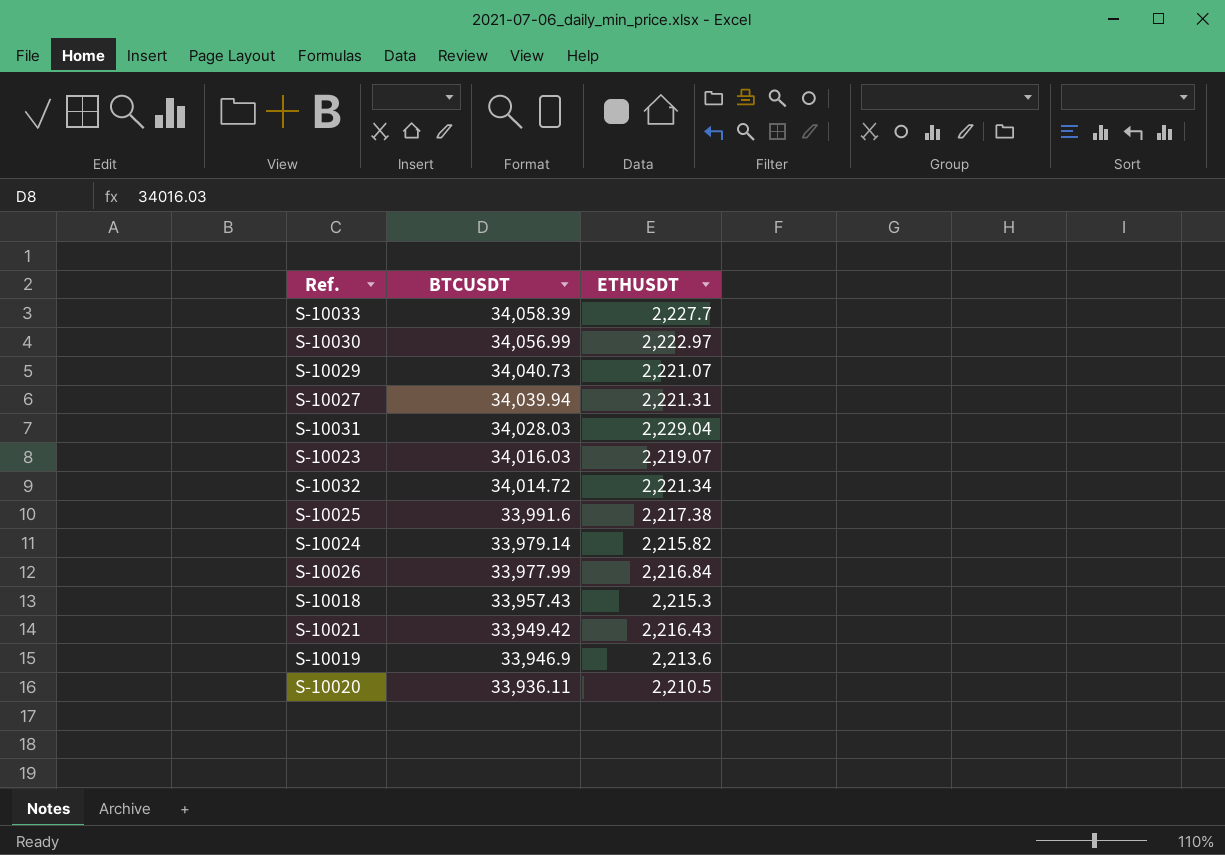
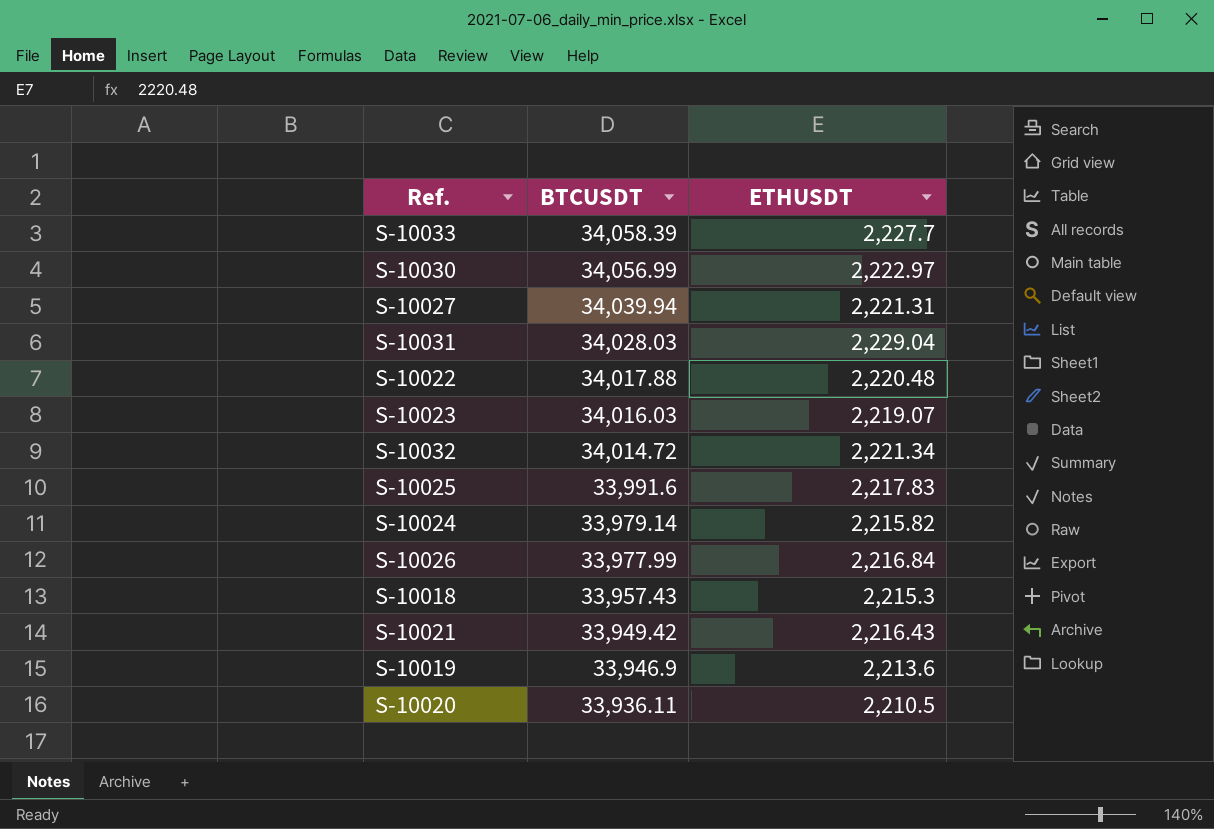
row S-10029: 34,040.73 | 2,221.07 -> none
row S-10022: none -> 34,017.88 | 2,220.48
S-10025 | ETHUSDT: 2,217.38 -> 2,217.83

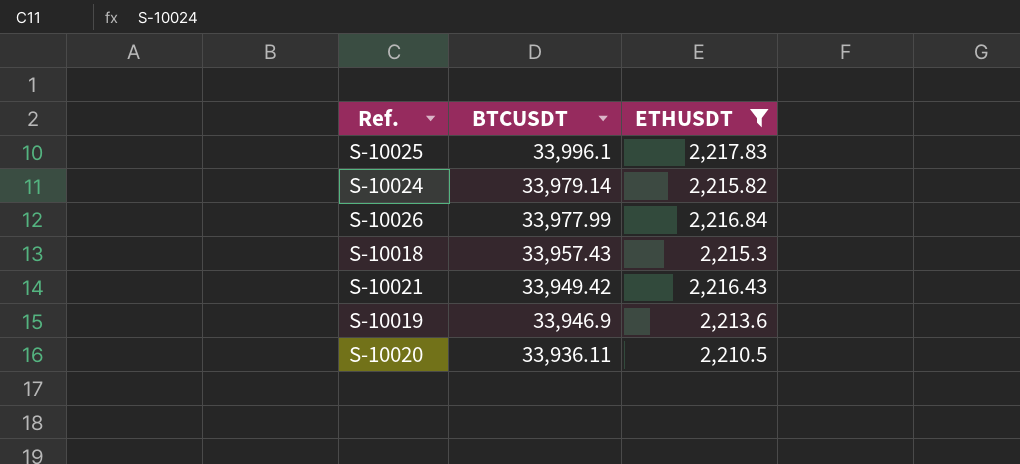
filter: none -> ETHUSDT <= 2,217.83
S-10025 | BTCUSDT: 33,991.6 -> 33,996.1

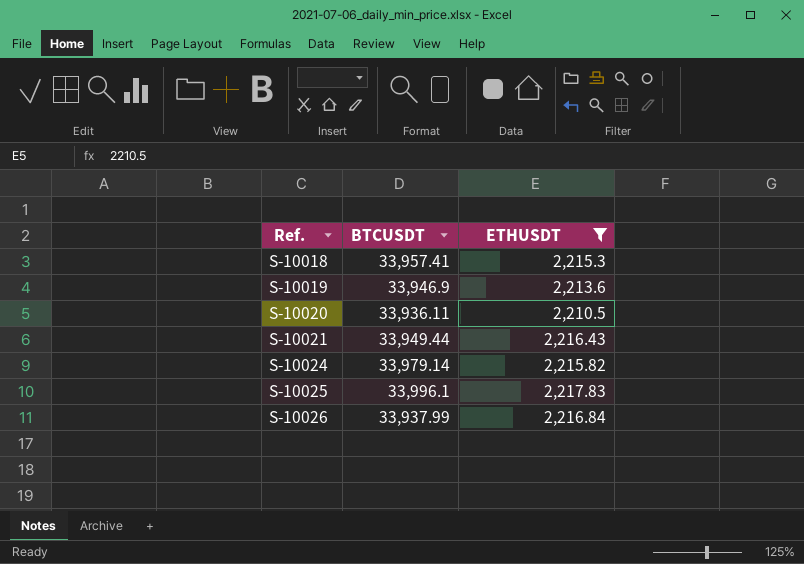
row order: BTCUSDT descending -> Ref. ascending
S-10018 | BTCUSDT: 33,957.43 -> 33,957.41
S-10021 | BTCUSDT: 33,949.42 -> 33,949.44
S-10026 | BTCUSDT: 33,977.99 -> 33,937.99

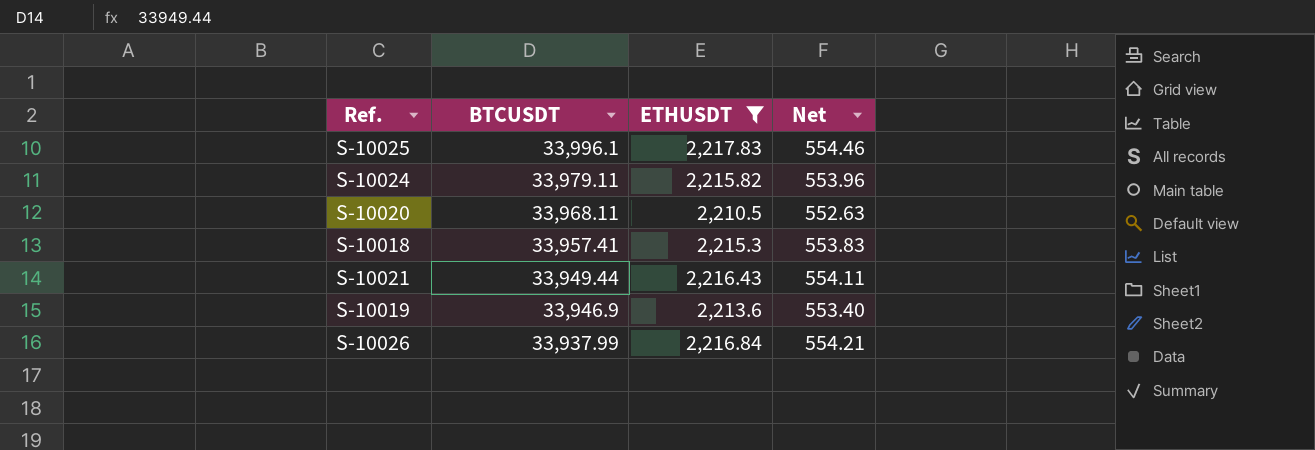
row order: Ref. ascending -> BTCUSDT descending
column Net | formula: none -> [ETHUSDT] * 0.25
S-10024 | BTCUSDT: 33,979.14 -> 33,979.11
S-10020 | BTCUSDT: 33,936.11 -> 33,968.11

